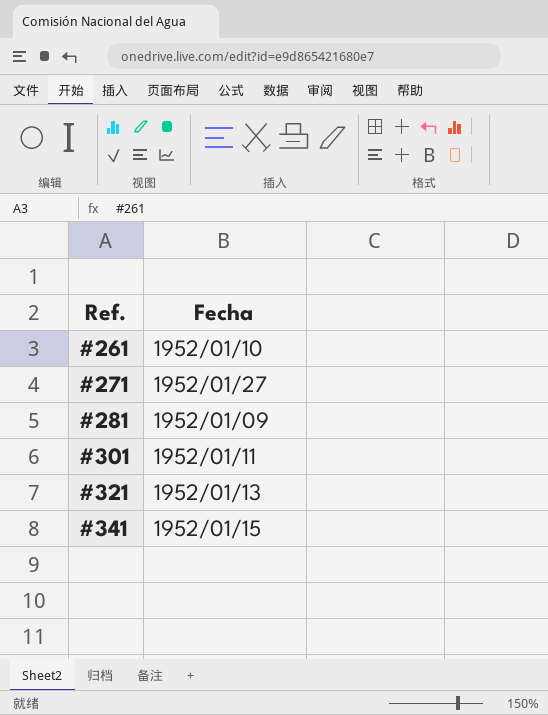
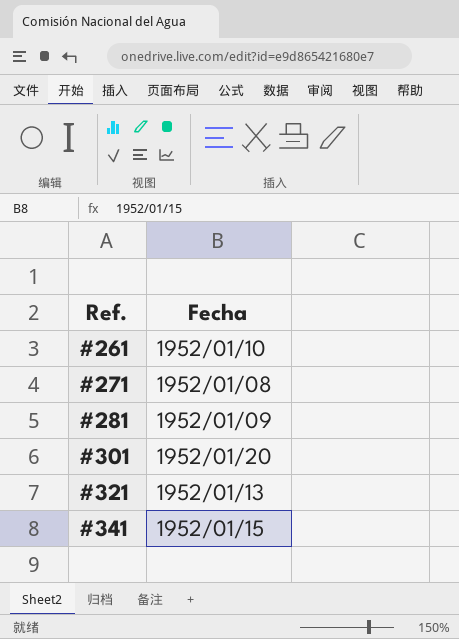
#271 | Fecha: 1952/01/27 -> 1952/01/08
#301 | Fecha: 1952/01/11 -> 1952/01/20

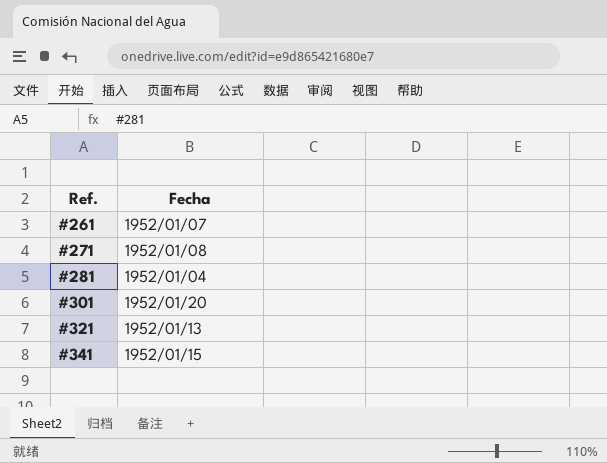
#261 | Fecha: 1952/01/10 -> 1952/01/07
#281 | Fecha: 1952/01/09 -> 1952/01/04

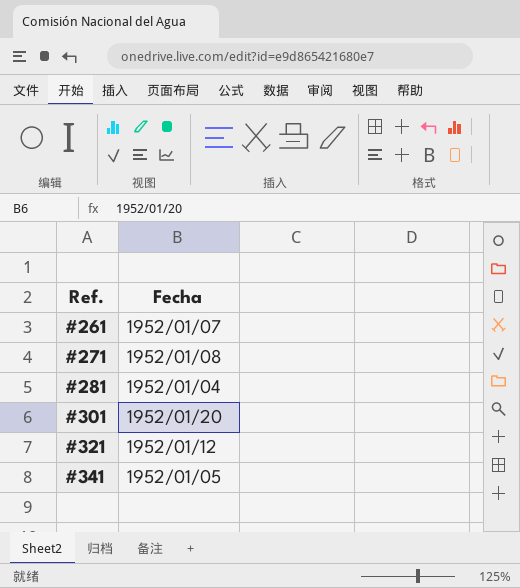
#321 | Fecha: 1952/01/13 -> 1952/01/12
#341 | Fecha: 1952/01/15 -> 1952/01/05

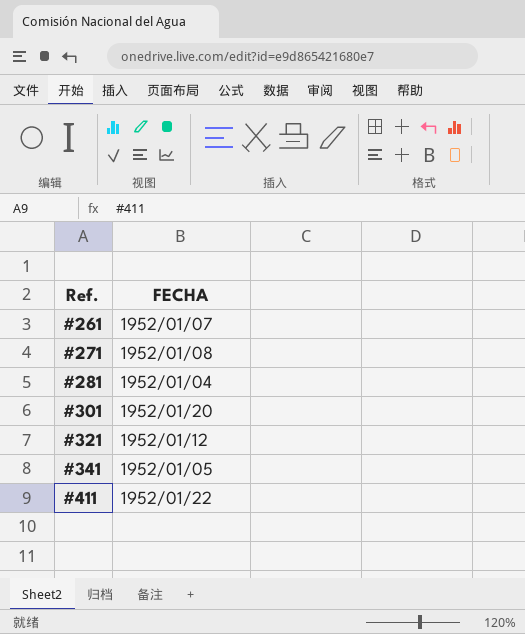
column name: Fecha -> FECHA
row #411: none -> 1952/01/22

